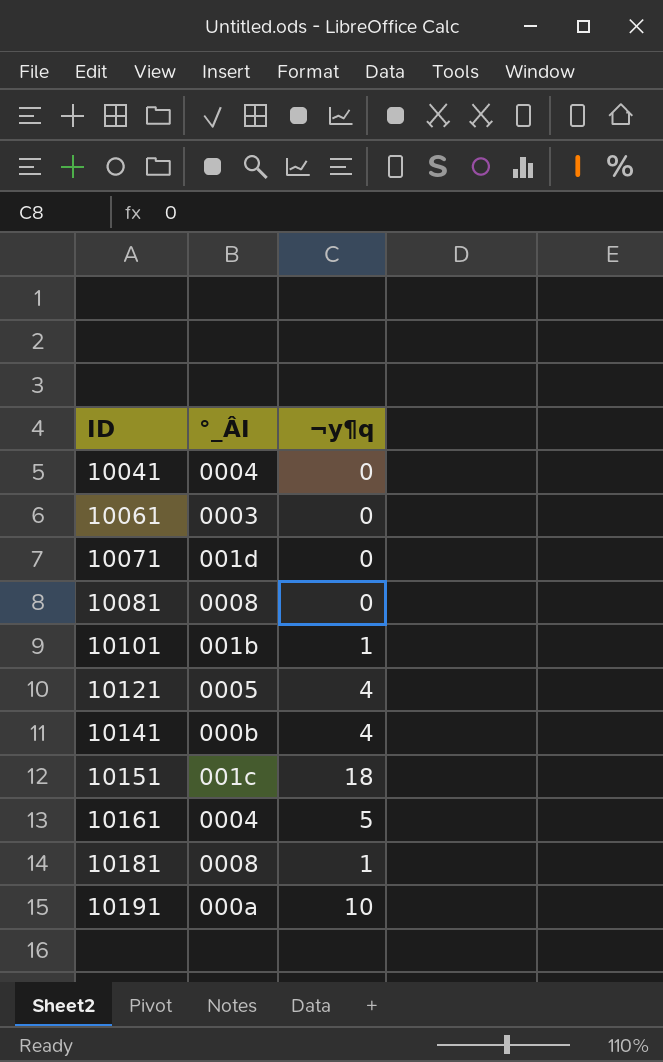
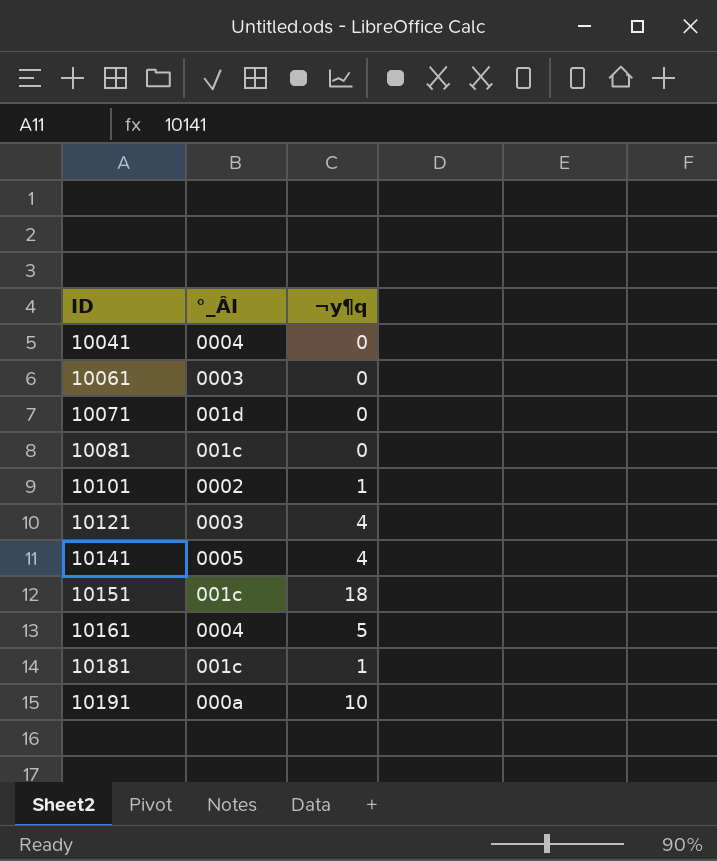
10081 | °_ÂI: 0008 -> 001c
10101 | °_ÂI: 001b -> 0002
10121 | °_ÂI: 0005 -> 0003
10141 | °_ÂI: 000b -> 0005
10181 | °_ÂI: 0008 -> 001c

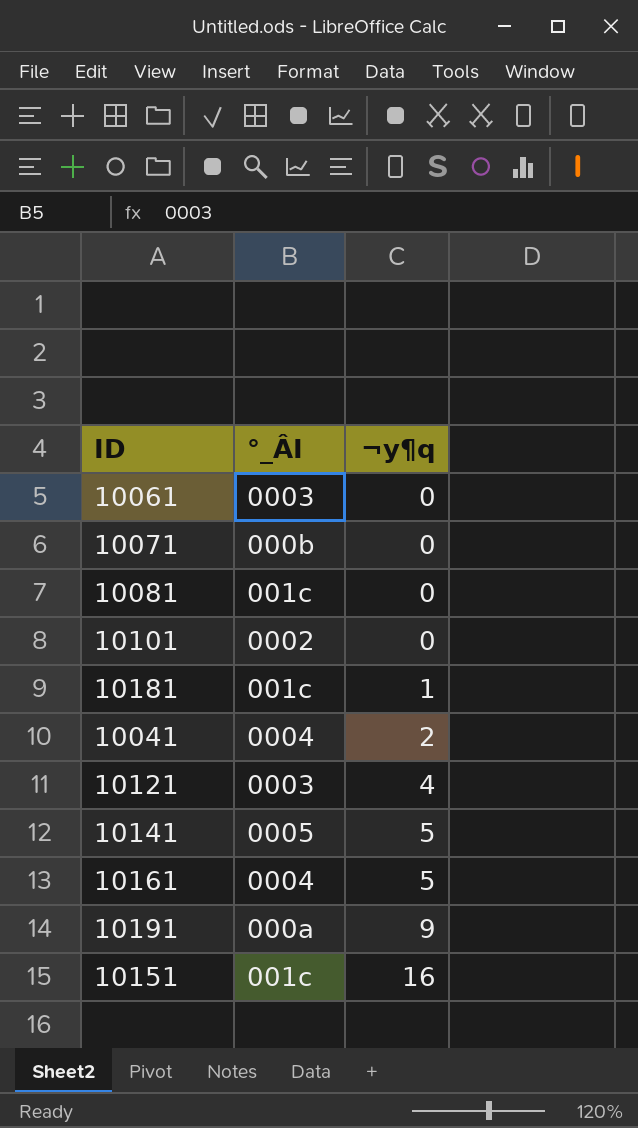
row order: ID ascending -> ¬y¶q ascending
10071 | °_ÂI: 001d -> 000b
10101 | ¬y¶q: 1 -> 0
10041 | ¬y¶q: 0 -> 2
10141 | ¬y¶q: 4 -> 5
10191 | ¬y¶q: 10 -> 9
10151 | ¬y¶q: 18 -> 16

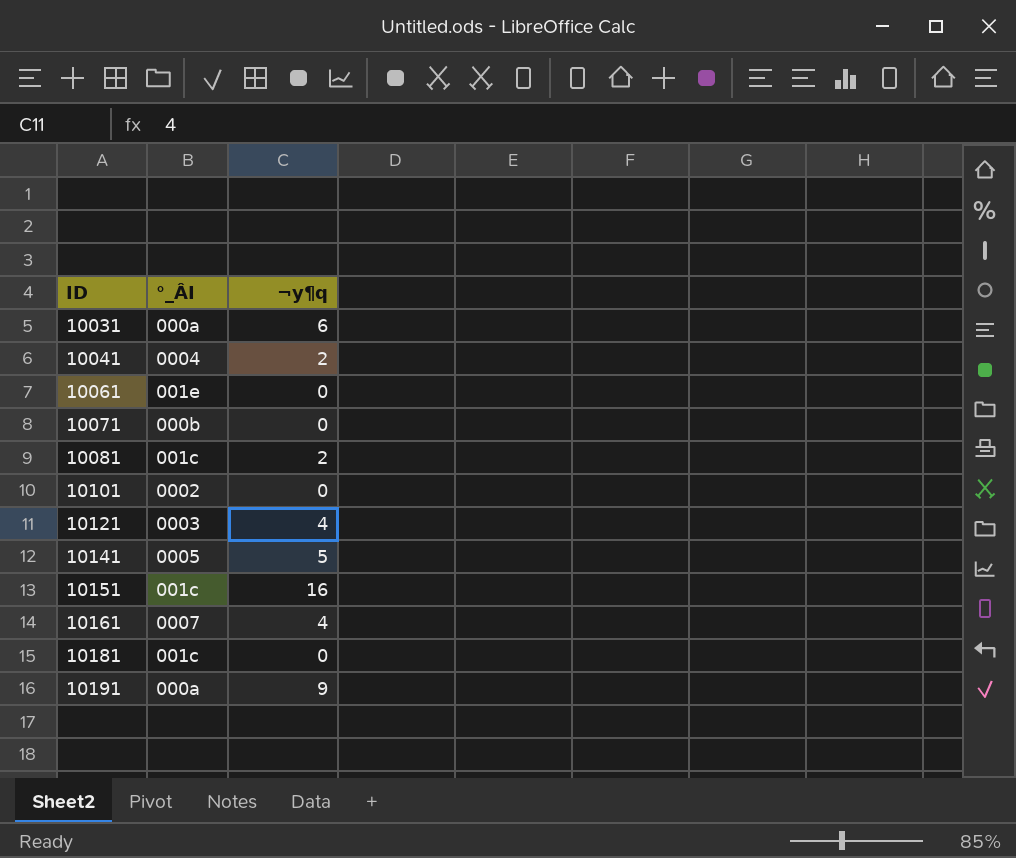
row order: ¬y¶q ascending -> ID ascending
row 10031: none -> 000a | 6
10061 | °_ÂI: 0003 -> 001e
10081 | ¬y¶q: 0 -> 2
10161 | °_ÂI: 0004 -> 0007
10161 | ¬y¶q: 5 -> 4
10181 | ¬y¶q: 1 -> 0

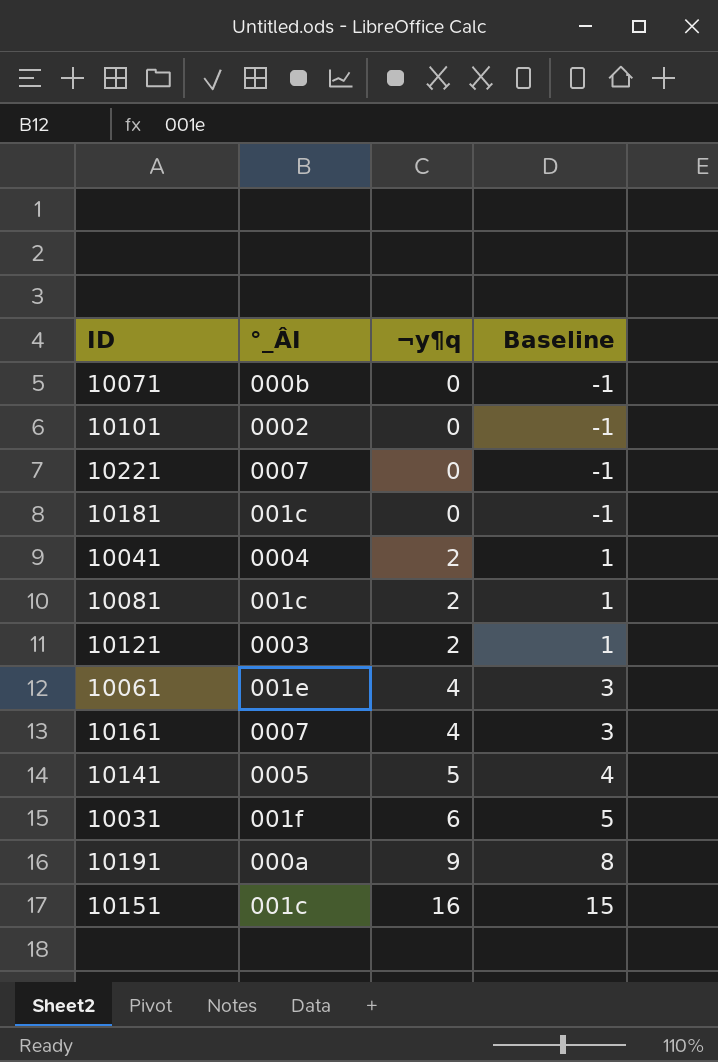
row order: ID ascending -> ¬y¶q ascending
column Baseline | formula: none -> [¬y¶q] - 1
row 10221: none -> 0007 | 0 | -1
10121 | ¬y¶q: 4 -> 2
10061 | ¬y¶q: 0 -> 4
10031 | °_ÂI: 000a -> 001f

